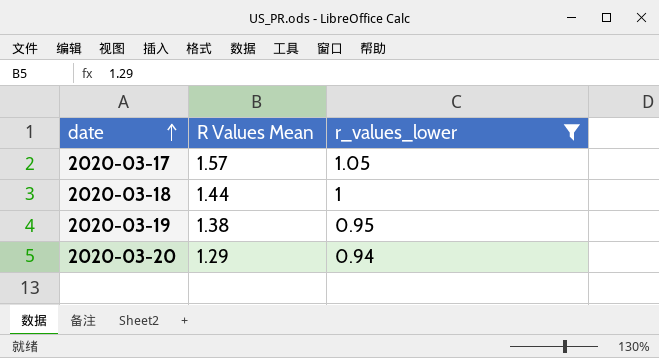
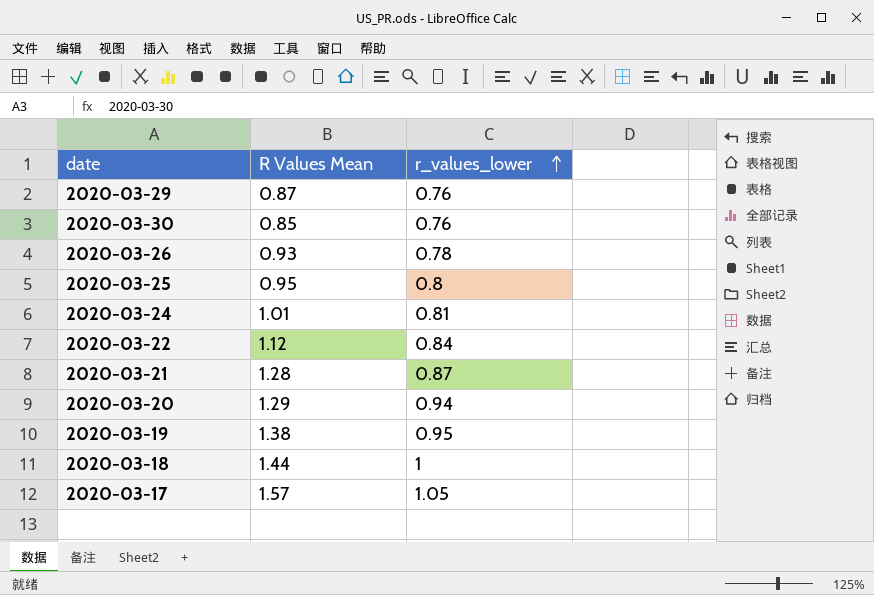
filter: r_values_lower >= 0.94 -> none
row order: date ascending -> r_values_lower ascending

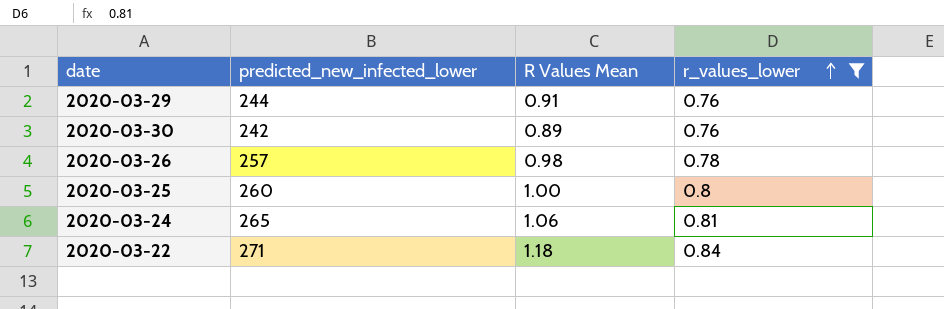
filter: none -> r_values_lower <= 0.84
column predicted_new_infected_lower | position: none -> 2
2020-03-29 | R Values Mean: 0.87 -> 0.91
2020-03-30 | R Values Mean: 0.85 -> 0.89
2020-03-26 | R Values Mean: 0.93 -> 0.98
2020-03-25 | R Values Mean: 0.95 -> 1.00
2020-03-24 | R Values Mean: 1.01 -> 1.06
2020-03-22 | R Values Mean: 1.12 -> 1.18

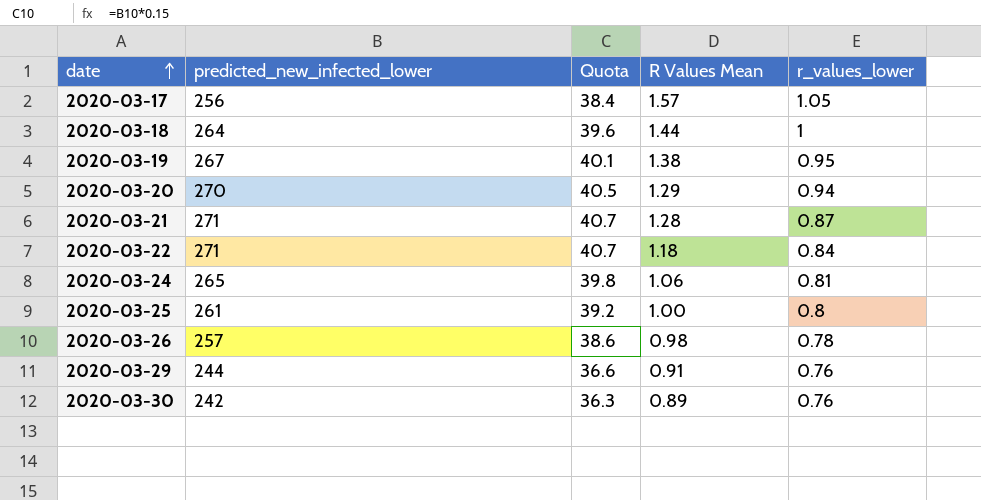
filter: r_values_lower <= 0.84 -> none
row order: r_values_lower ascending -> date ascending
column Quota | formula: none -> [predicted_new_infected_lower] * 0.15
2020-03-25 | predicted_new_infected_lower: 260 -> 261

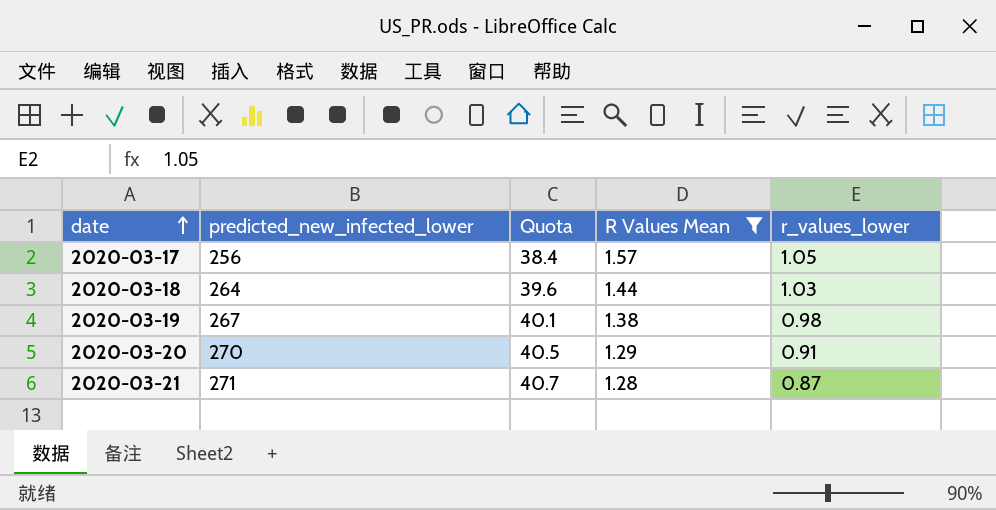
filter: none -> R Values Mean >= 1.28
2020-03-18 | r_values_lower: 1 -> 1.03
2020-03-19 | r_values_lower: 0.95 -> 0.98
2020-03-20 | r_values_lower: 0.94 -> 0.91

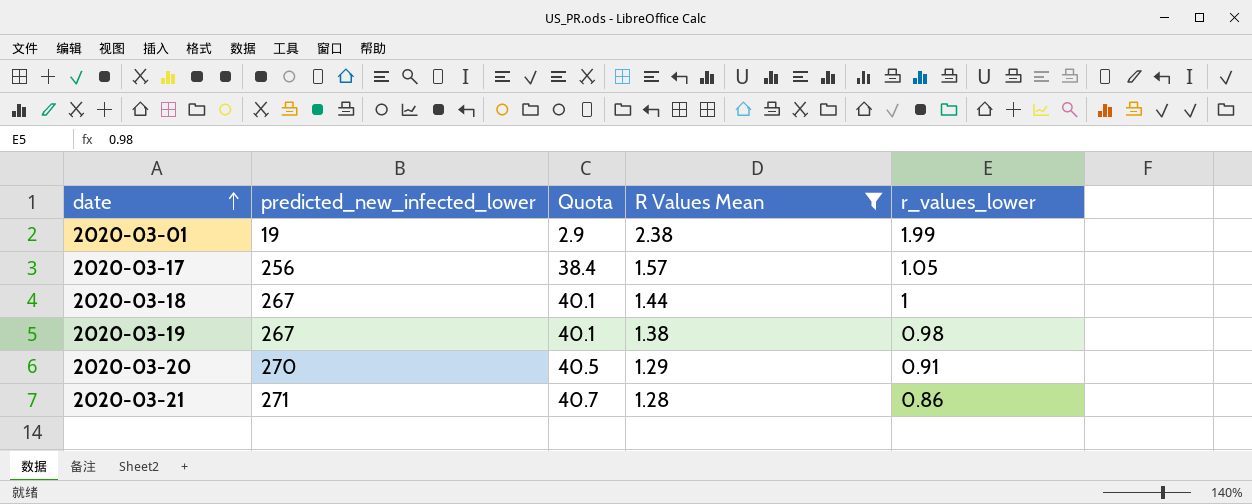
row 2020-03-01: none -> 19 | 2.9 | 2.38 | 1.99
2020-03-18 | predicted_new_infected_lower: 264 -> 267
2020-03-18 | Quota: 39.6 -> 40.1
2020-03-18 | r_values_lower: 1.03 -> 1
2020-03-21 | r_values_lower: 0.87 -> 0.86

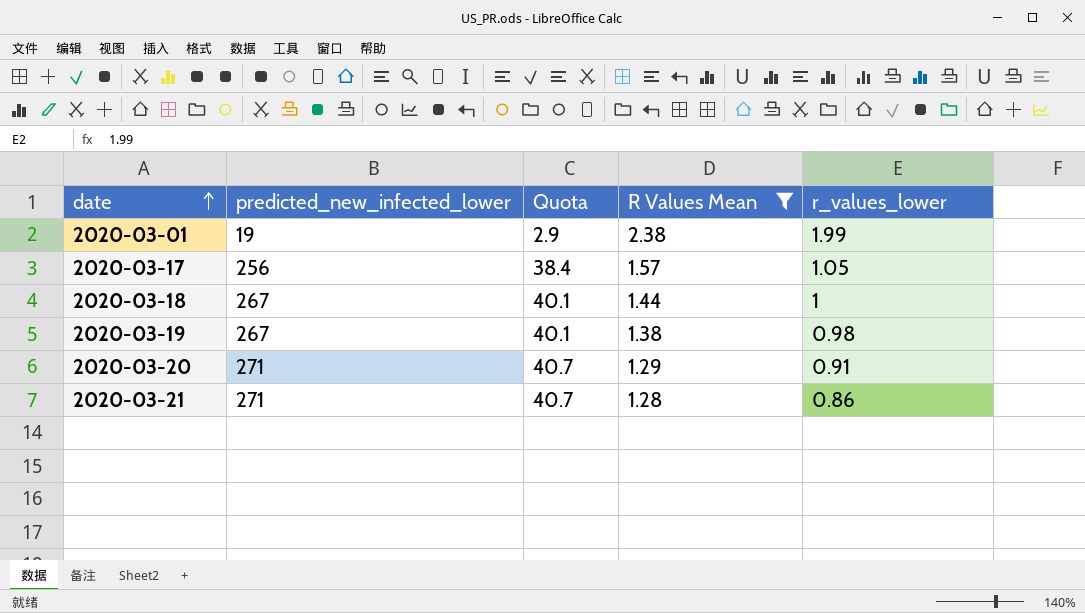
2020-03-20 | predicted_new_infected_lower: 270 -> 271
2020-03-20 | Quota: 40.5 -> 40.7

